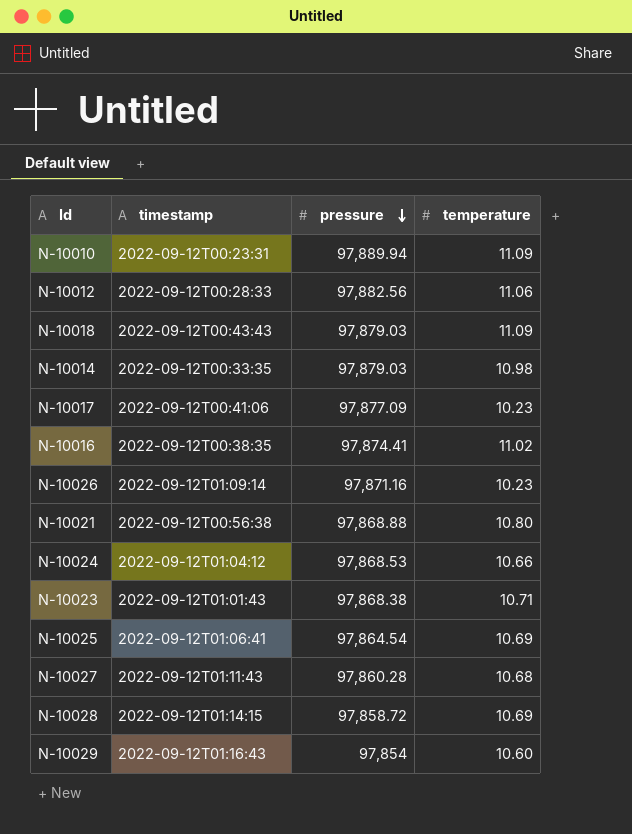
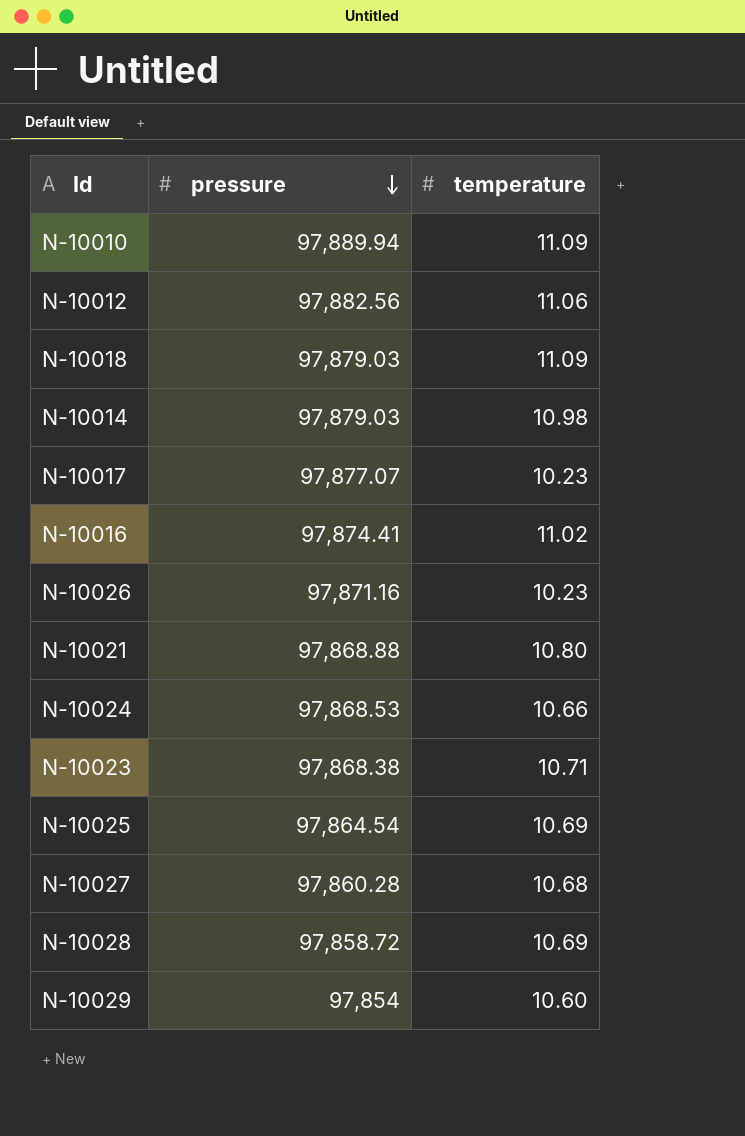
column timestamp | position: 2 -> none
N-10017 | pressure: 97,877.09 -> 97,877.07

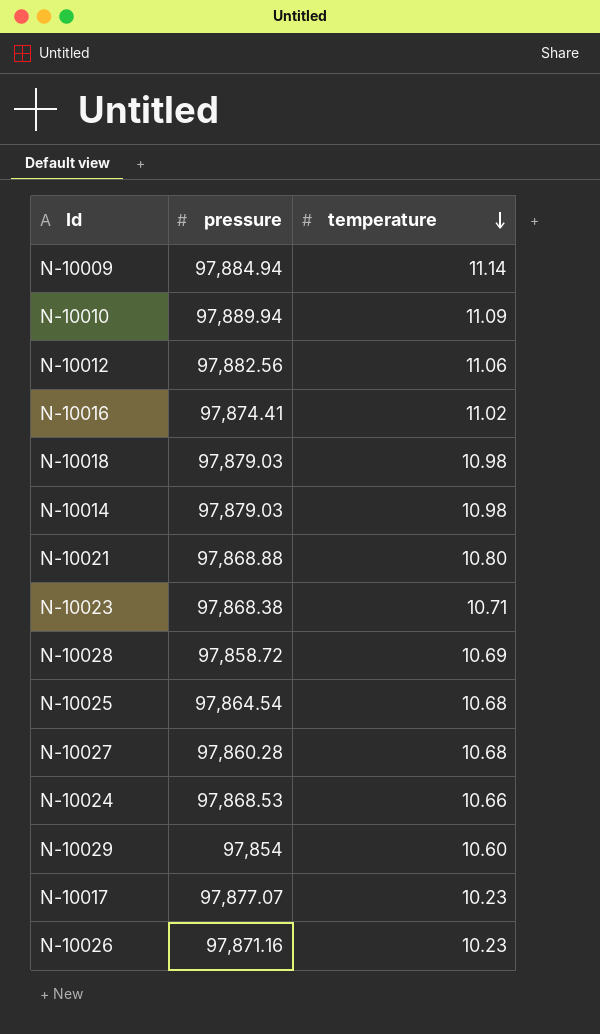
row order: pressure descending -> temperature descending
row N-10009: none -> 97,884.94 | 11.14
N-10018 | temperature: 11.09 -> 10.98
N-10025 | temperature: 10.69 -> 10.68

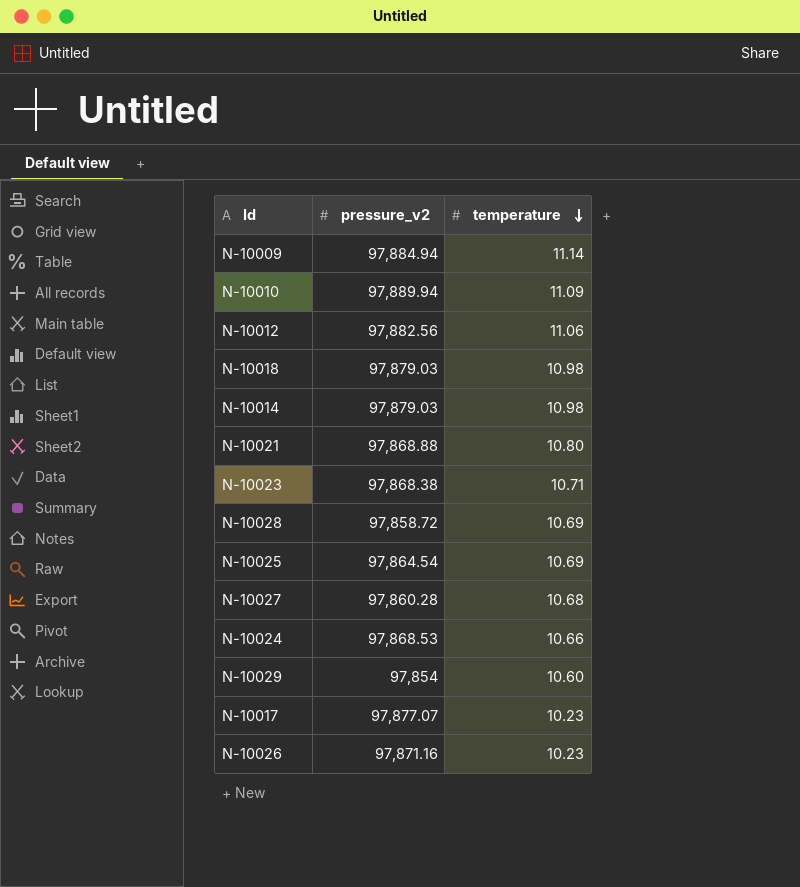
column name: pressure -> pressure_v2
row N-10016: 97,874.41 | 11.02 -> none
N-10025 | temperature: 10.68 -> 10.69

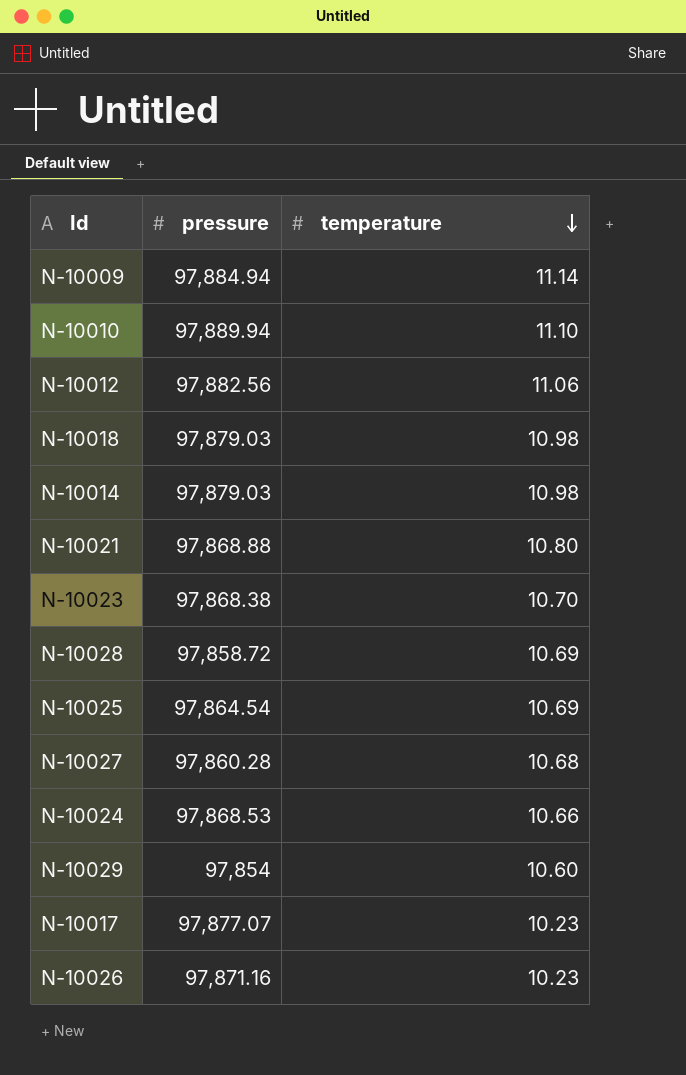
column name: pressure_v2 -> pressure
N-10010 | temperature: 11.09 -> 11.10
N-10023 | temperature: 10.71 -> 10.70

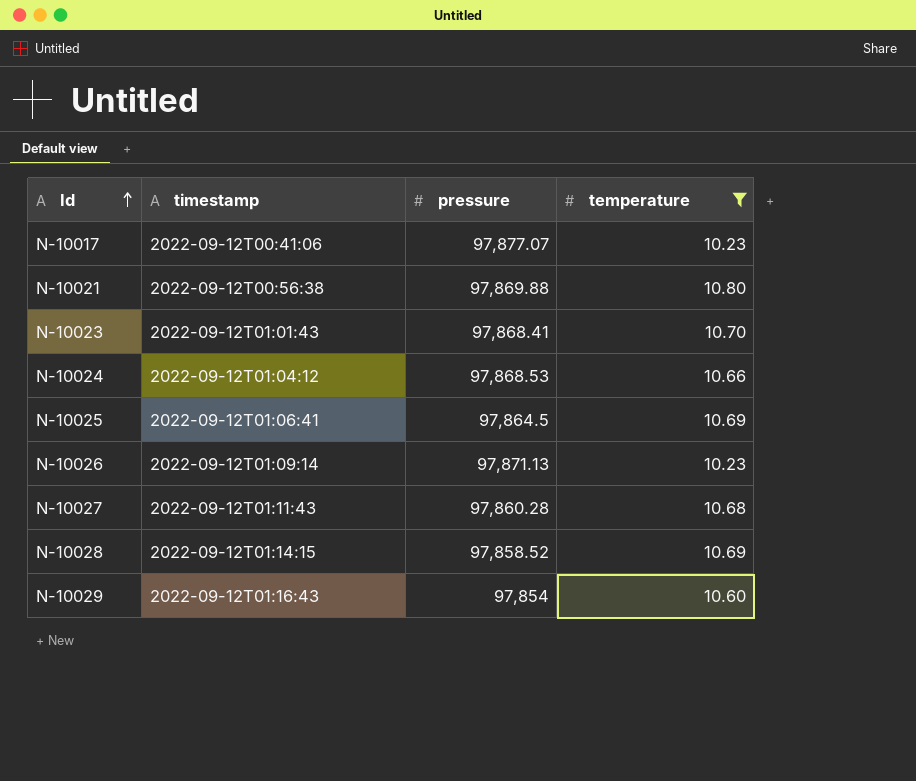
filter: none -> temperature <= 10.80
row order: temperature descending -> Id ascending
column timestamp | position: none -> 2
N-10021 | pressure: 97,868.88 -> 97,869.88
N-10023 | pressure: 97,868.38 -> 97,868.41
N-10025 | pressure: 97,864.54 -> 97,864.5
N-10026 | pressure: 97,871.16 -> 97,871.13
N-10028 | pressure: 97,858.72 -> 97,858.52

